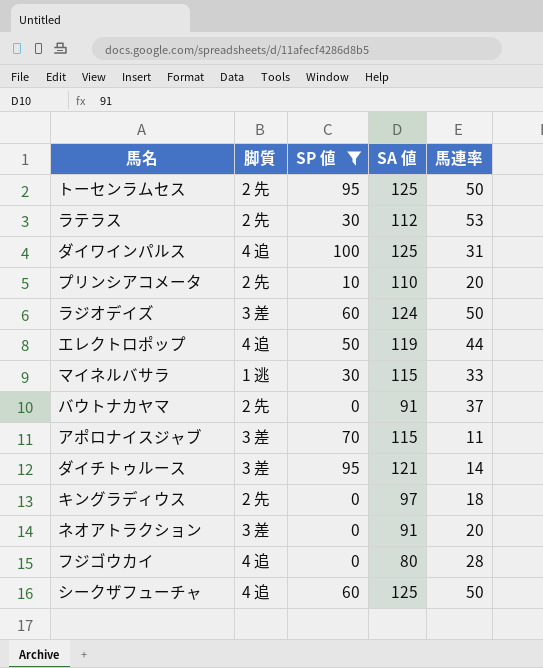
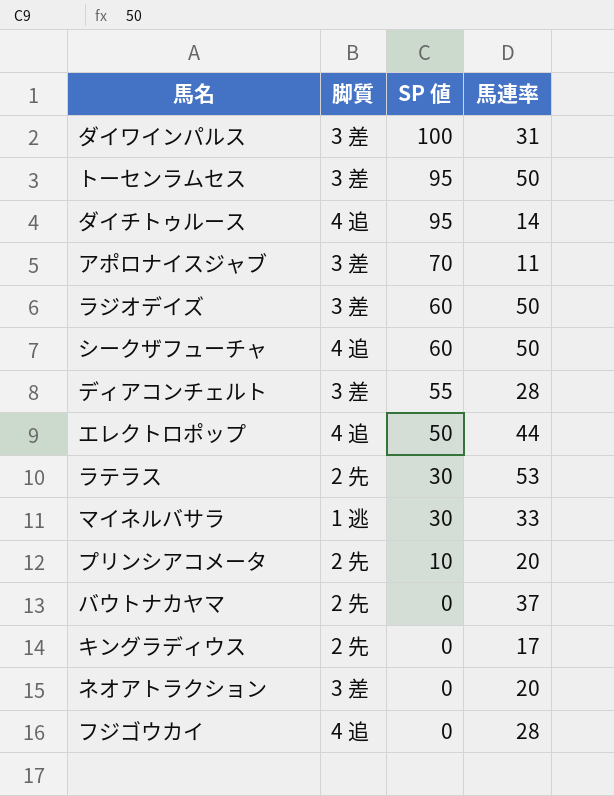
filter: SP 値 != 55 -> none
row order: none -> SP 値 descending
column SA 値 | position: 4 -> none
ダイワインパルス | 脚質: 4 追 -> 3 差
トーセンラムセス | 脚質: 2 先 -> 3 差
ダイチトゥルース | 脚質: 3 差 -> 4 追
キングラディウス | 馬連率: 18 -> 17

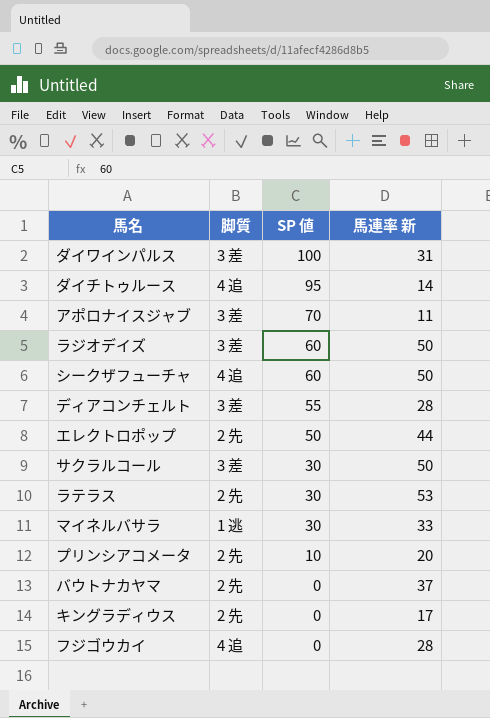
column name: 馬連率 -> 馬連率 新
row トーセンラムセス: 3 差 | 95 | 50 -> none
row ネオアトラクション: 3 差 | 0 | 20 -> none
エレクトロポップ | 脚質: 4 追 -> 2 先
row サクラルコール: none -> 3 差 | 30 | 50

